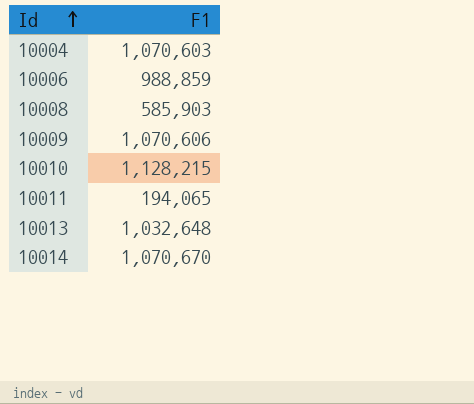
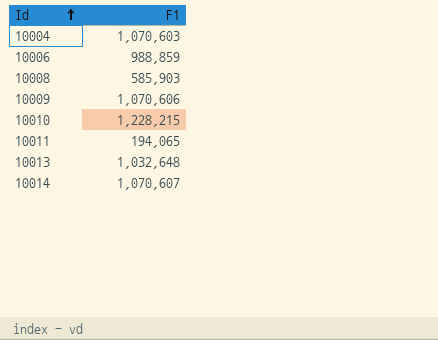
10010 | F1: 1,128,215 -> 1,228,215
10014 | F1: 1,070,670 -> 1,070,607

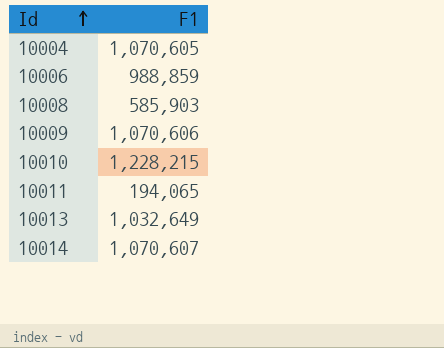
10004 | F1: 1,070,603 -> 1,070,605
10013 | F1: 1,032,648 -> 1,032,649

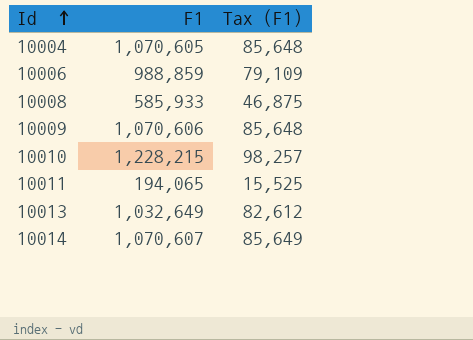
column Tax (F1) | formula: none -> [F1] * 0.08
10008 | F1: 585,903 -> 585,933

